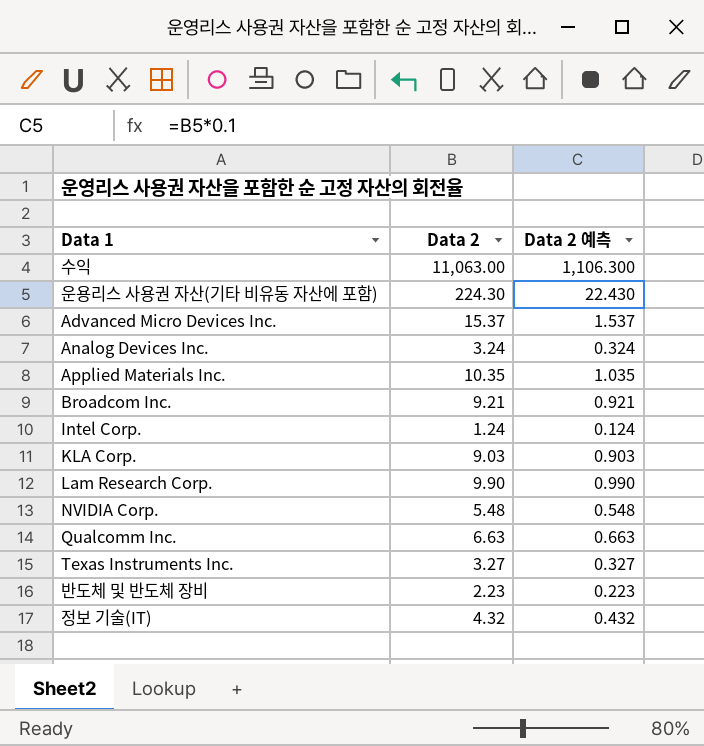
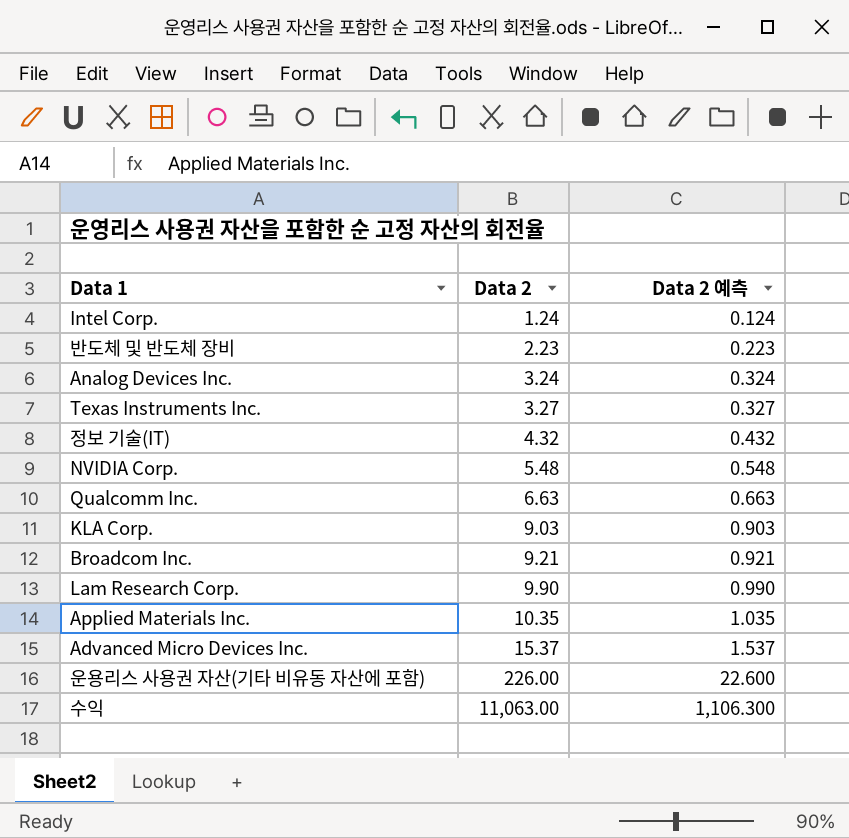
row order: none -> Data 2 ascending
운용리스 사용권 자산(기타 비유동 자산에 포함) | Data 2: 224.30 -> 226.00
운용리스 사용권 자산(기타 비유동 자산에 포함) | Data 2 예측: 22.430 -> 22.600

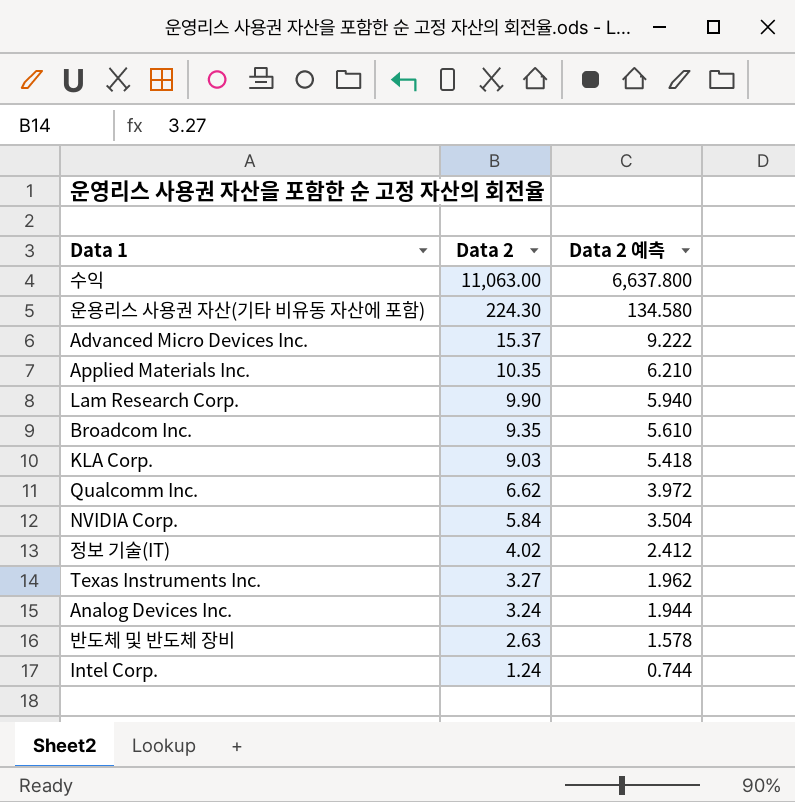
row order: Data 2 ascending -> Data 2 descending
column Data 2 예측 | formula: [Data 2] * 0.1 -> [Data 2] * 0.6
운용리스 사용권 자산(기타 비유동 자산에 포함) | Data 2: 226.00 -> 224.30
Broadcom Inc. | Data 2: 9.21 -> 9.35
Qualcomm Inc. | Data 2: 6.63 -> 6.62
NVIDIA Corp. | Data 2: 5.48 -> 5.84
정보 기술(IT) | Data 2: 4.32 -> 4.02
반도체 및 반도체 장비 | Data 2: 2.23 -> 2.63

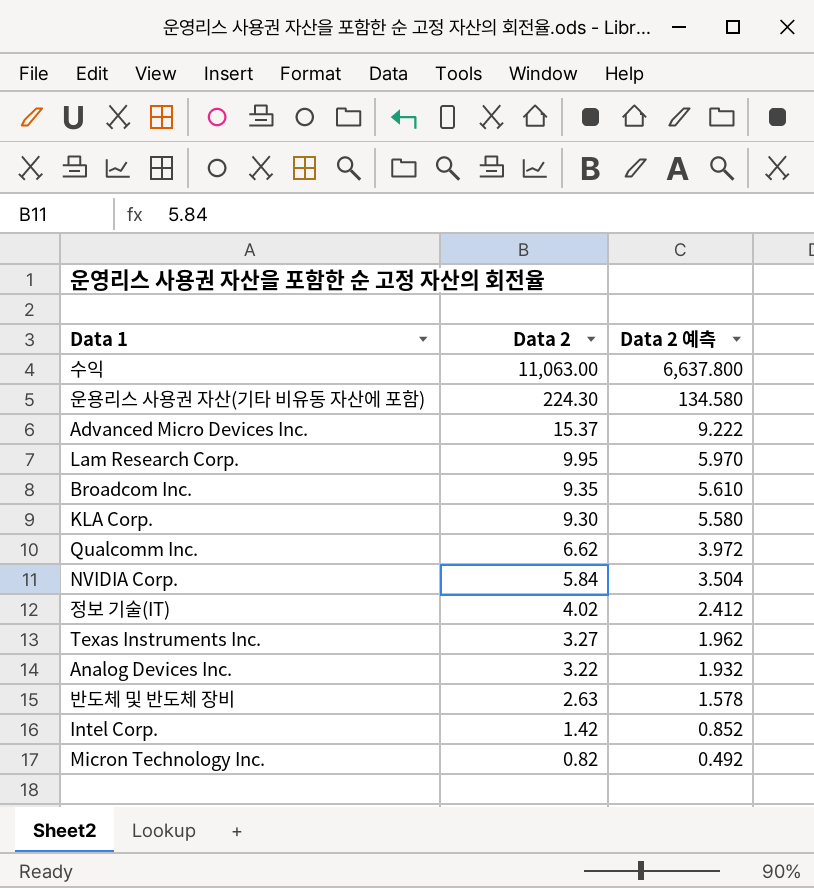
row Applied Materials Inc.: 10.35 | 6.210 -> none
Lam Research Corp. | Data 2: 9.90 -> 9.95
Lam Research Corp. | Data 2 예측: 5.940 -> 5.970
KLA Corp. | Data 2: 9.03 -> 9.30
KLA Corp. | Data 2 예측: 5.418 -> 5.580
Analog Devices Inc. | Data 2: 3.24 -> 3.22
Analog Devices Inc. | Data 2 예측: 1.944 -> 1.932
Intel Corp. | Data 2: 1.24 -> 1.42
Intel Corp. | Data 2 예측: 0.744 -> 0.852
row Micron Technology Inc.: none -> 0.82 | 0.492

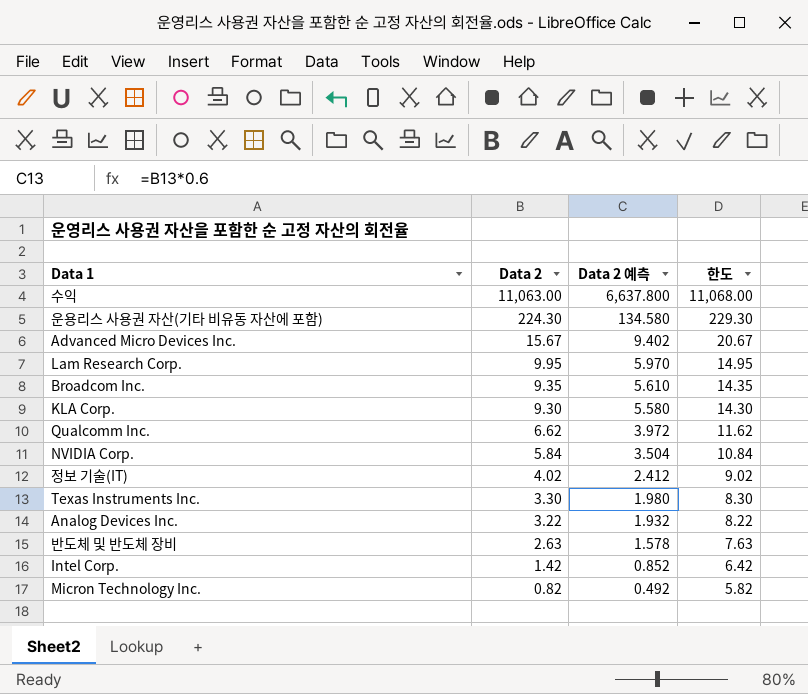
column 한도 | formula: none -> [Data 2] + 5
Advanced Micro Devices Inc. | Data 2: 15.37 -> 15.67
Advanced Micro Devices Inc. | Data 2 예측: 9.222 -> 9.402
Texas Instruments Inc. | Data 2: 3.27 -> 3.30
Texas Instruments Inc. | Data 2 예측: 1.962 -> 1.980

